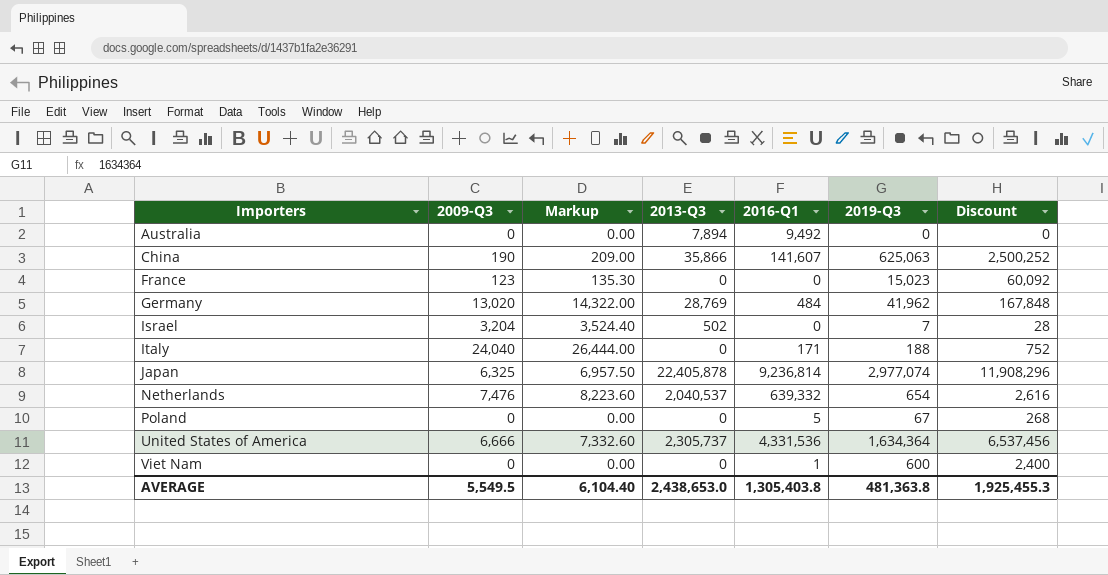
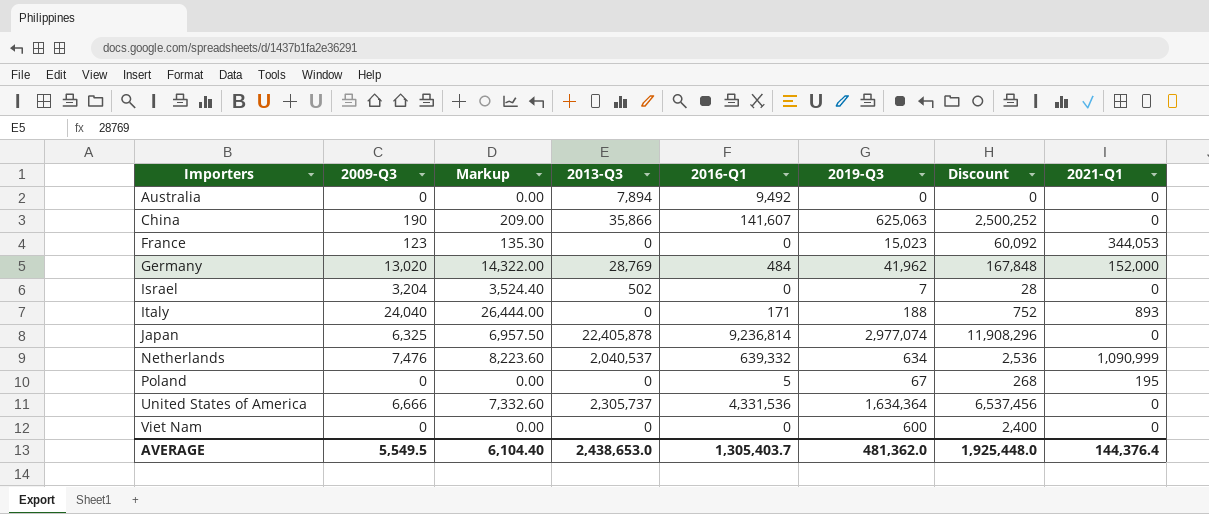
column 2021-Q1 | position: none -> 8
Netherlands | 2019-Q3: 654 -> 634
Netherlands | Discount: 2,616 -> 2,536
Viet Nam | 2016-Q1: 1 -> 0
AVERAGE | 2016-Q1: 1,305,403.8 -> 1,305,403.7
AVERAGE | 2019-Q3: 481,363.8 -> 481,362.0
AVERAGE | Discount: 1,925,455.3 -> 1,925,448.0

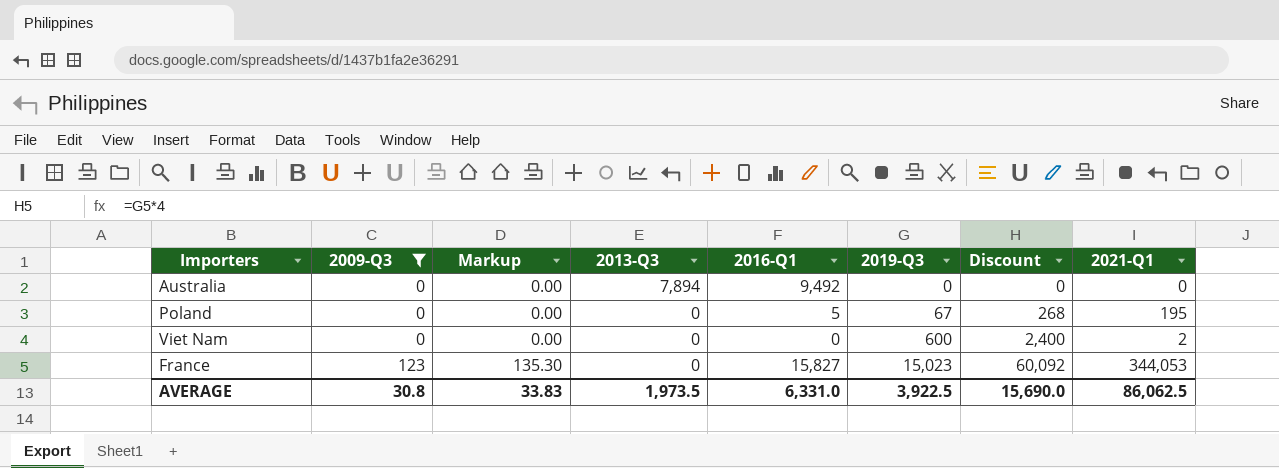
filter: none -> 2009-Q3 <= 123
row order: Importers ascending -> 2009-Q3 ascending
Viet Nam | 2021-Q1: 0 -> 2
France | 2016-Q1: 0 -> 15,827
AVERAGE | 2009-Q3: 5,549.5 -> 30.8
AVERAGE | Markup: 6,104.40 -> 33.83
AVERAGE | 2013-Q3: 2,438,653.0 -> 1,973.5
AVERAGE | 2016-Q1: 1,305,403.7 -> 6,331.0
AVERAGE | 2019-Q3: 481,362.0 -> 3,922.5
AVERAGE | Discount: 1,925,448.0 -> 15,690.0
AVERAGE | 2021-Q1: 144,376.4 -> 86,062.5

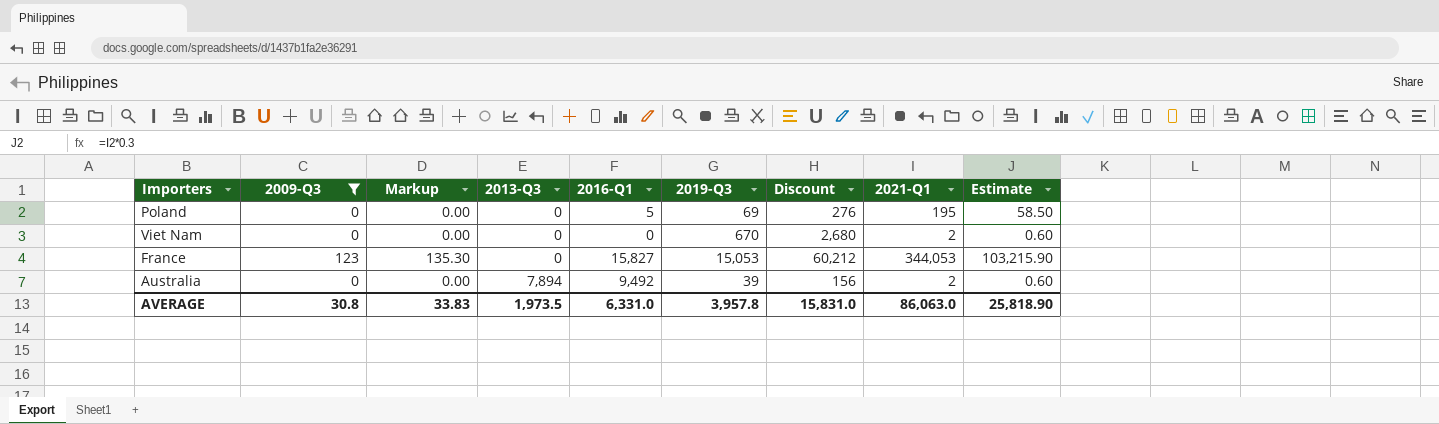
row order: 2009-Q3 ascending -> 2013-Q3 ascending
column Estimate | formula: none -> [2021-Q1] * 0.3
Poland | 2019-Q3: 67 -> 69
Poland | Discount: 268 -> 276
Viet Nam | 2019-Q3: 600 -> 670
Viet Nam | Discount: 2,400 -> 2,680
France | 2019-Q3: 15,023 -> 15,053
France | Discount: 60,092 -> 60,212
Australia | 2019-Q3: 0 -> 39
Australia | Discount: 0 -> 156
Australia | 2021-Q1: 0 -> 2
AVERAGE | 2019-Q3: 3,922.5 -> 3,957.8
AVERAGE | Discount: 15,690.0 -> 15,831.0
AVERAGE | 2021-Q1: 86,062.5 -> 86,063.0

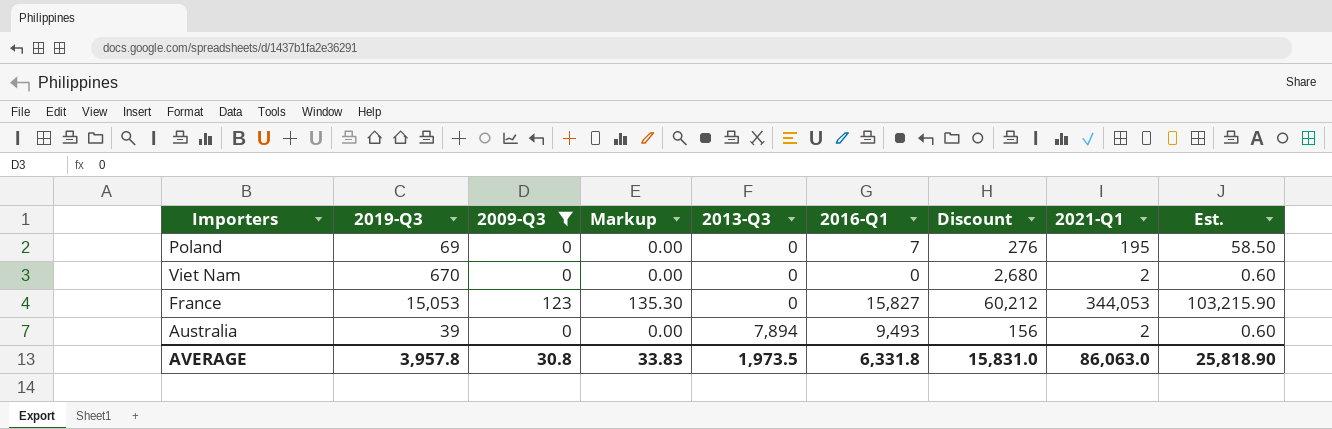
column 2019-Q3 | position: 6 -> 2
column name: Estimate -> Est.
Poland | 2016-Q1: 5 -> 7
Australia | 2016-Q1: 9,492 -> 9,493
AVERAGE | 2016-Q1: 6,331.0 -> 6,331.8

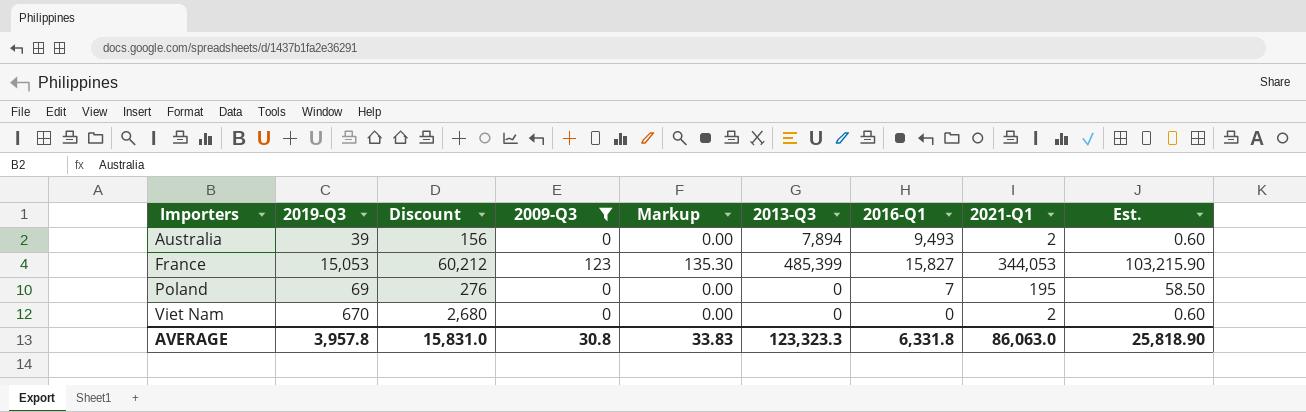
row order: 2013-Q3 ascending -> Importers ascending
column Discount | position: 7 -> 3
France | 2013-Q3: 0 -> 485,399
AVERAGE | 2013-Q3: 1,973.5 -> 123,323.3

